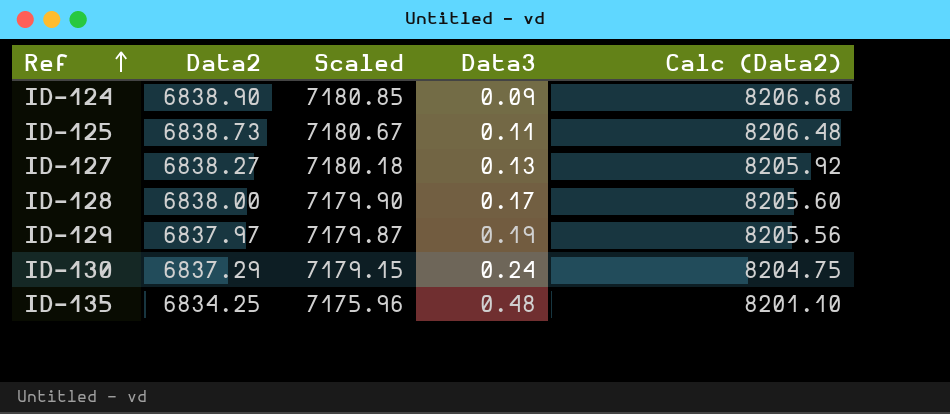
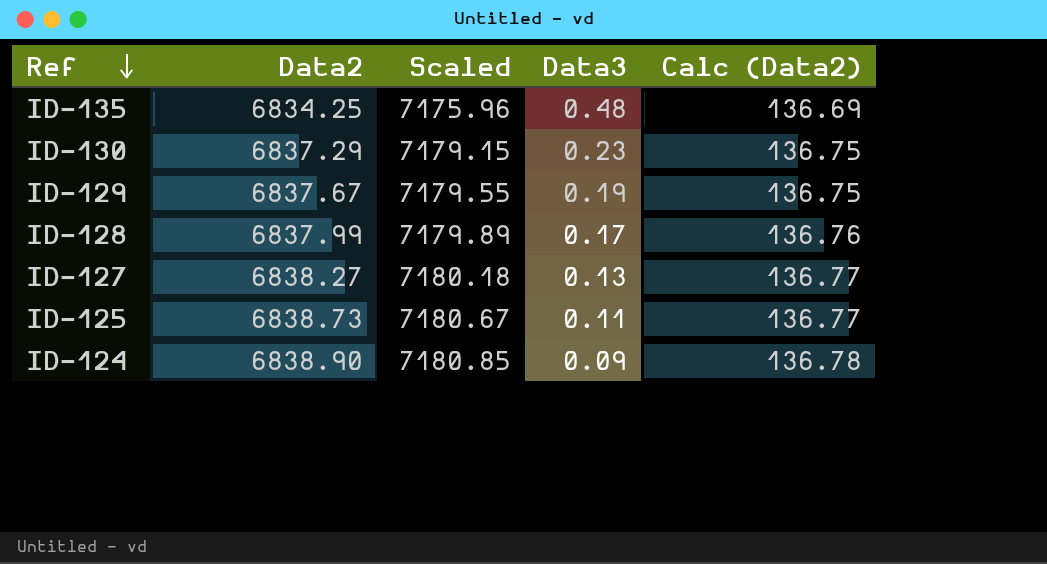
row order: Ref ascending -> Ref descending
column Calc (Data2) | formula: [Data2] * 1.2 -> [Data2] * 0.02
ID-130 | Data3: 0.24 -> 0.23
ID-129 | Data2: 6837.97 -> 6837.67
ID-129 | Scaled: 7179.87 -> 7179.55
ID-128 | Data2: 6838.00 -> 6837.99
ID-128 | Scaled: 7179.90 -> 7179.89

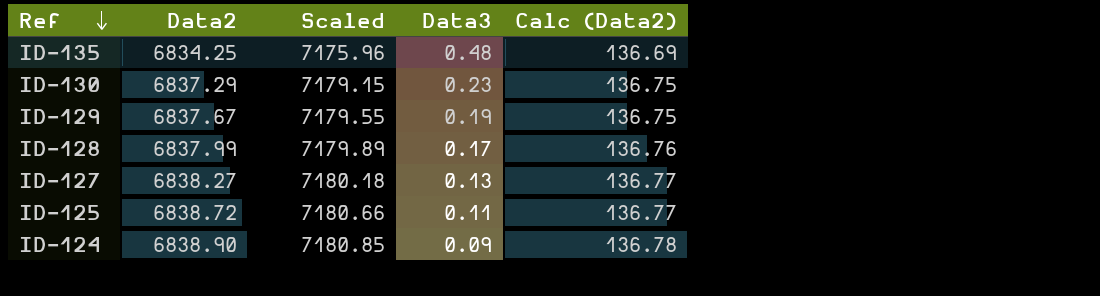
ID-125 | Data2: 6838.73 -> 6838.72
ID-125 | Scaled: 7180.67 -> 7180.66

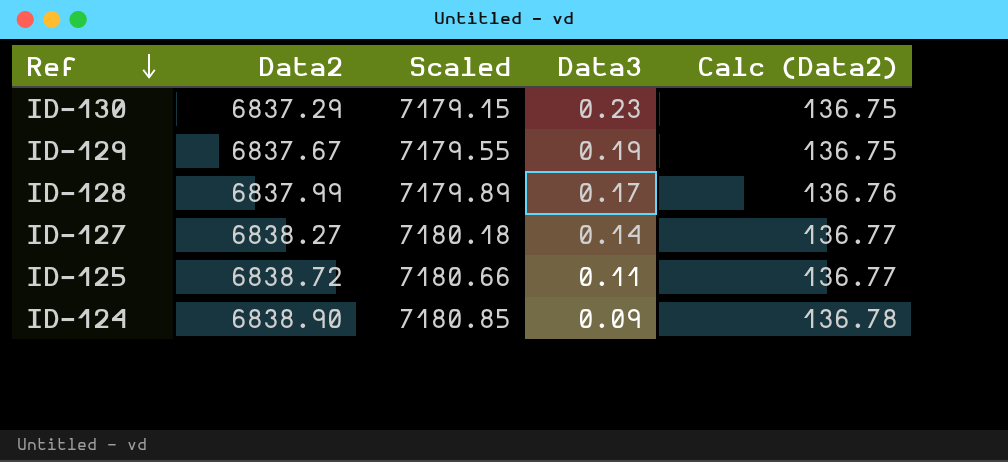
row ID-135: 6834.25 | 7175.96 | 0.48 | 136.69 -> none
ID-127 | Data3: 0.13 -> 0.14

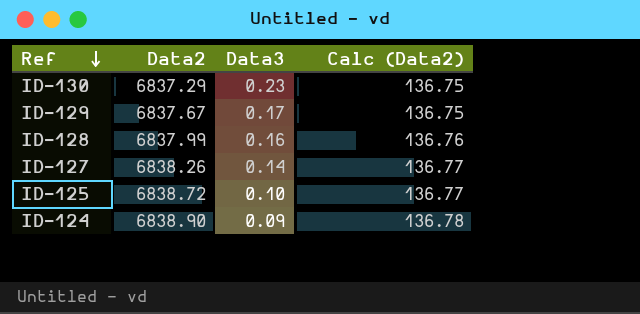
column Scaled | formula: [Data2] * 1.05 -> none
ID-129 | Data3: 0.19 -> 0.17
ID-128 | Data3: 0.17 -> 0.16
ID-127 | Data2: 6838.27 -> 6838.26
ID-125 | Data3: 0.11 -> 0.10

